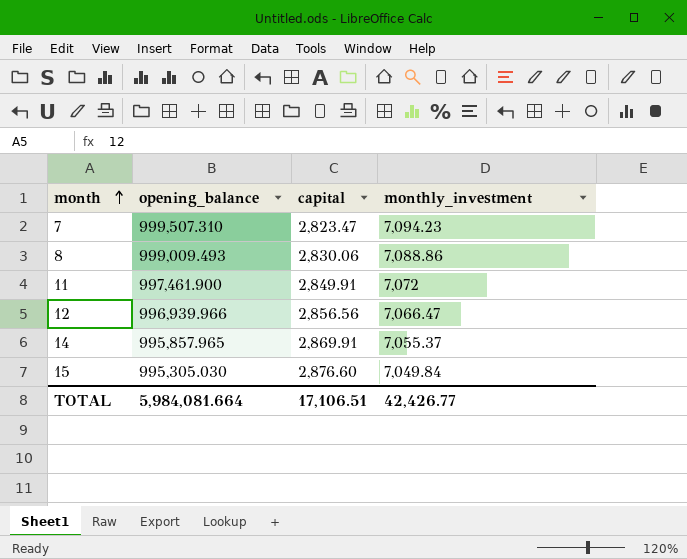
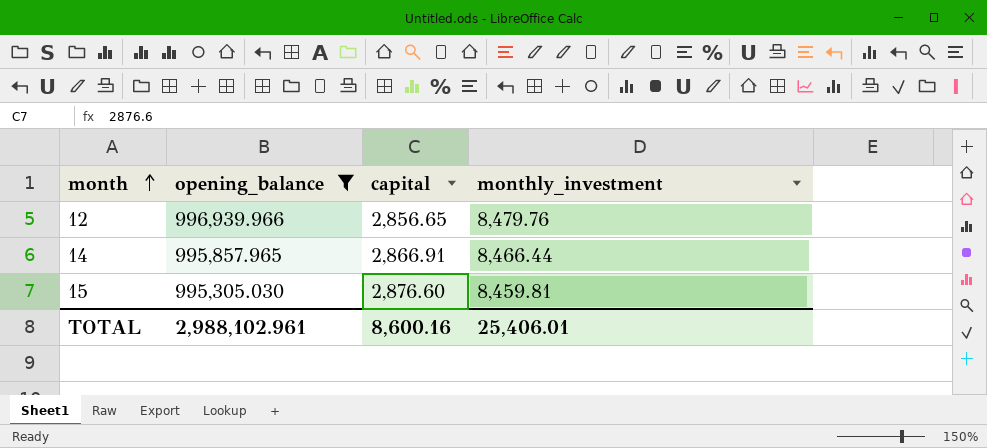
filter: none -> opening_balance <= 996,939.966
12 | capital: 2,856.56 -> 2,856.65
12 | monthly_investment: 7,066.47 -> 8,479.76
14 | capital: 2,869.91 -> 2,866.91
14 | monthly_investment: 7,055.37 -> 8,466.44
15 | monthly_investment: 7,049.84 -> 8,459.81
TOTAL | opening_balance: 5,984,081.664 -> 2,988,102.961
TOTAL | capital: 17,106.51 -> 8,600.16
TOTAL | monthly_investment: 42,426.77 -> 25,406.01

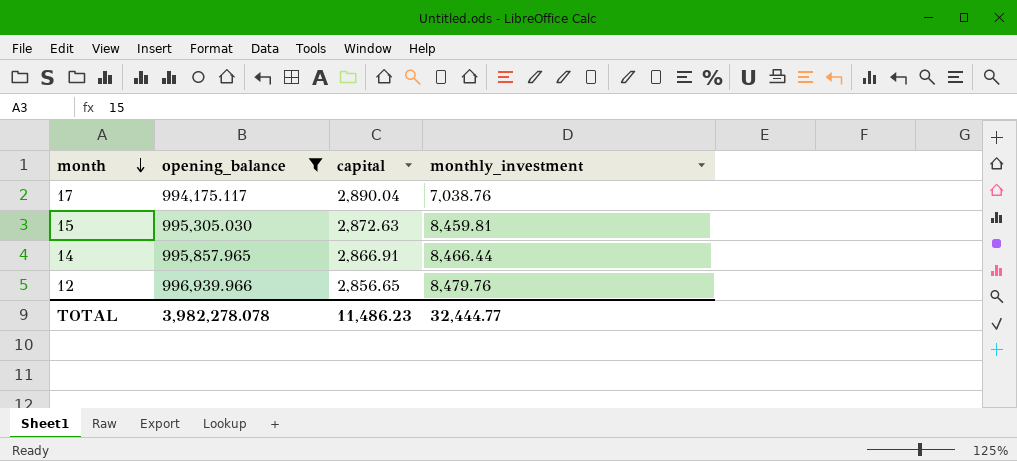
row order: month ascending -> month descending
row 17: none -> 994,175.117 | 2,890.04 | 7,038.76
15 | capital: 2,876.60 -> 2,872.63
TOTAL | opening_balance: 2,988,102.961 -> 3,982,278.078
TOTAL | capital: 8,600.16 -> 11,486.23
TOTAL | monthly_investment: 25,406.01 -> 32,444.77

